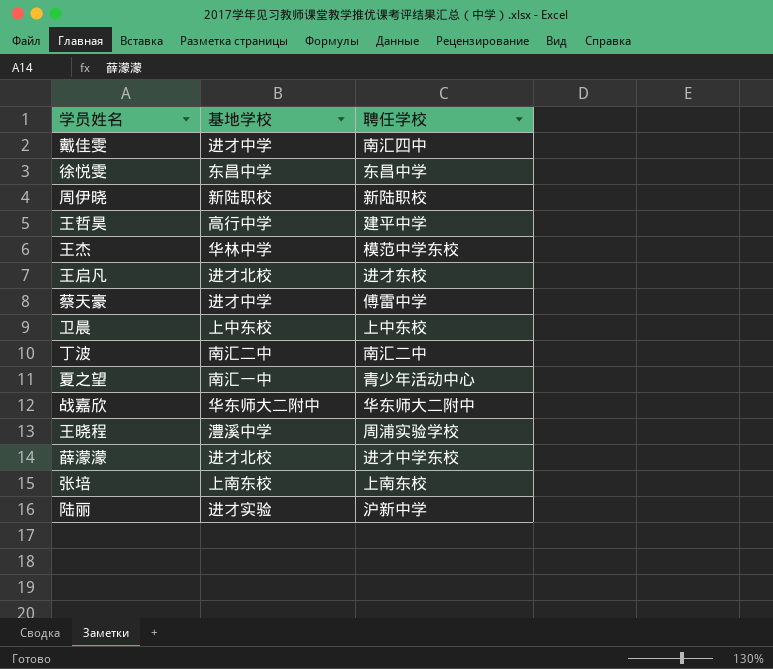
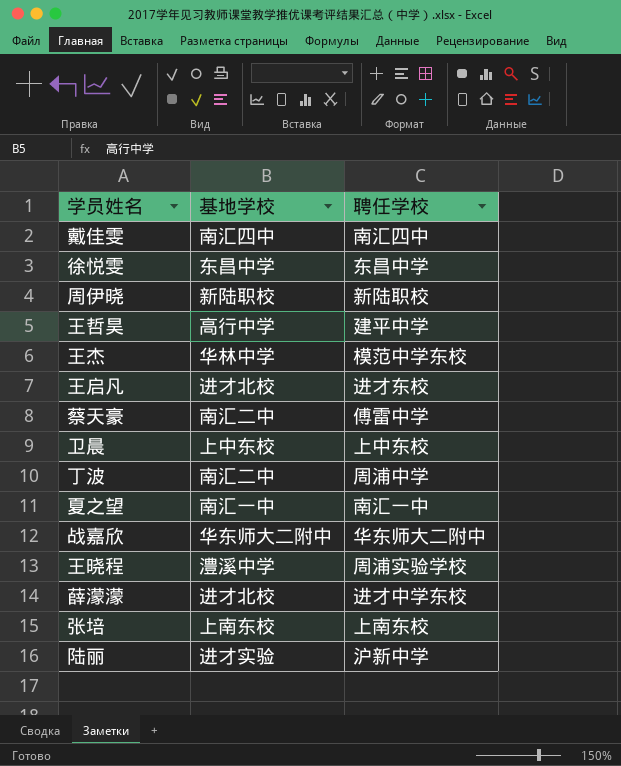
戴佳雯 | 基地学校: 进才中学 -> 南汇四中
蔡天豪 | 基地学校: 进才中学 -> 南汇二中
丁波 | 聘任学校: 南汇二中 -> 周浦中学
夏之望 | 聘任学校: 青少年活动中心 -> 南汇一中

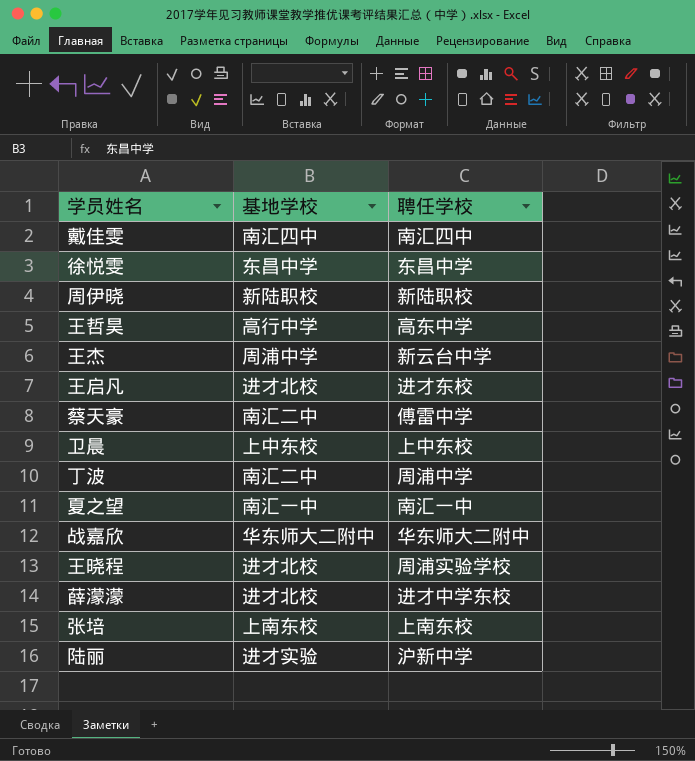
王哲昊 | 聘任学校: 建平中学 -> 高东中学
王杰 | 基地学校: 华林中学 -> 周浦中学
王杰 | 聘任学校: 模范中学东校 -> 新云台中学
王晓程 | 基地学校: 澧溪中学 -> 进才北校

